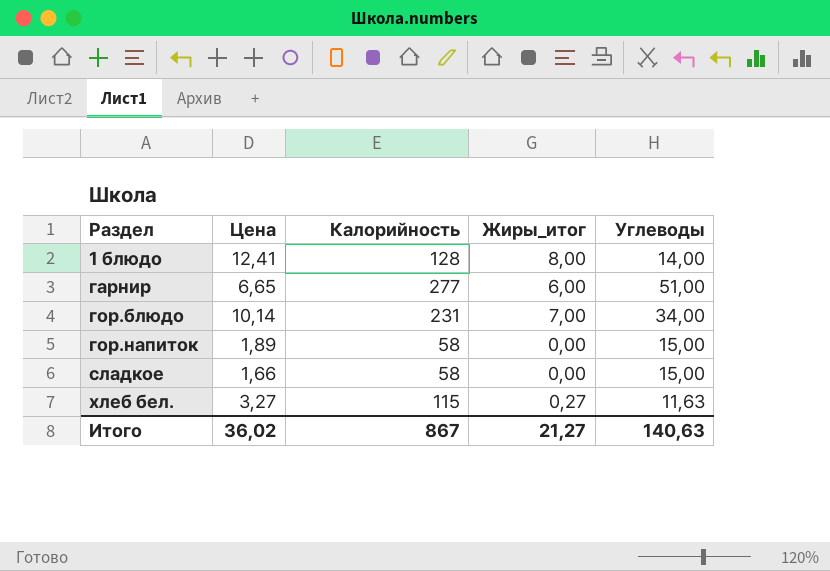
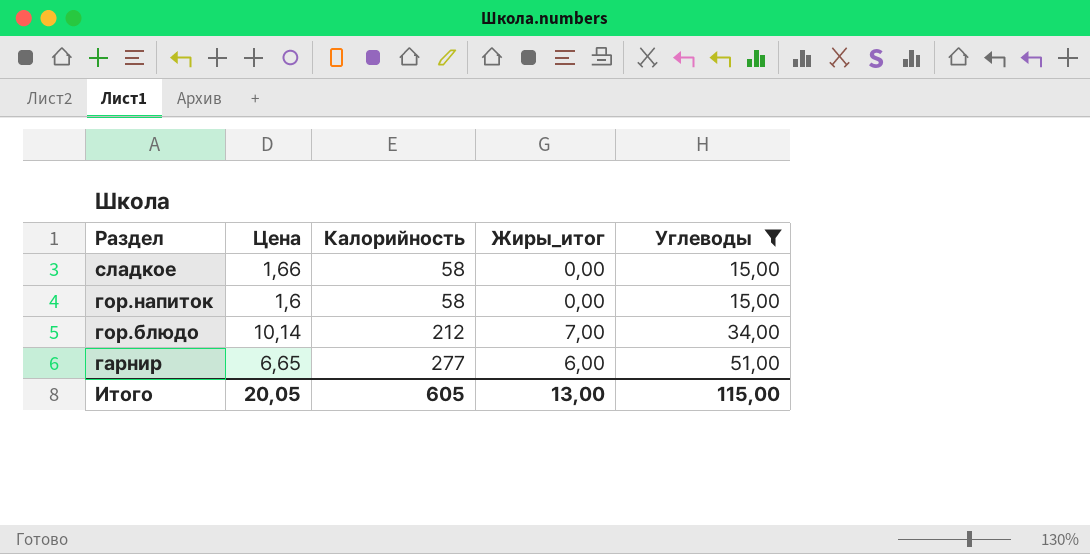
filter: none -> Углеводы >= 15,00
row order: Раздел ascending -> Раздел descending
гор.напиток | Цена: 1,89 -> 1,6
гор.блюдо | Калорийность: 231 -> 212
Итого | Цена: 36,02 -> 20,05
Итого | Калорийность: 867 -> 605
Итого | Жиры_итог: 21,27 -> 13,00
Итого | Углеводы: 140,63 -> 115,00

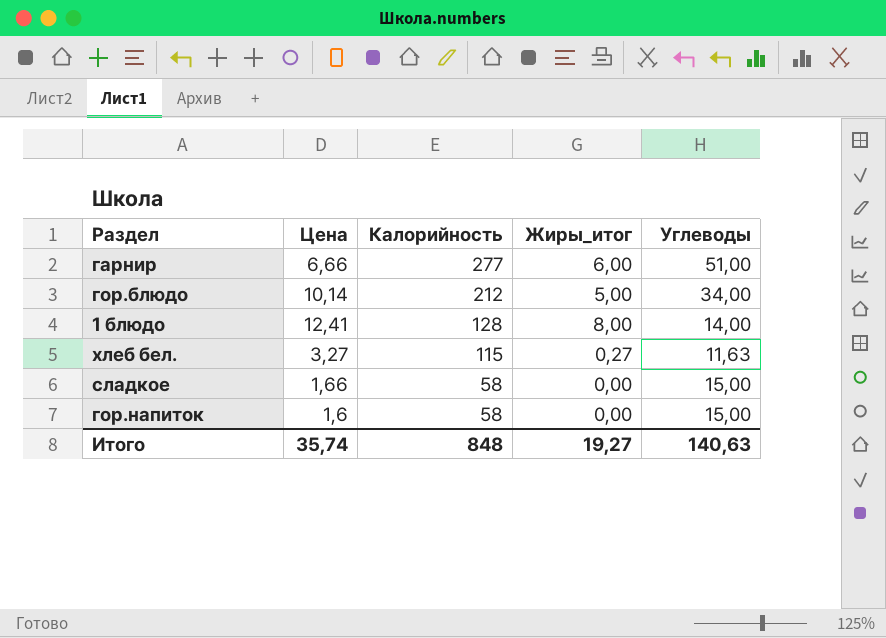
filter: Углеводы >= 15,00 -> none
row order: Раздел descending -> Калорийность descending
гарнир | Цена: 6,65 -> 6,66
гор.блюдо | Жиры_итог: 7,00 -> 5,00
Итого | Цена: 20,05 -> 35,74
Итого | Калорийность: 605 -> 848
Итого | Жиры_итог: 13,00 -> 19,27
Итого | Углеводы: 115,00 -> 140,63

